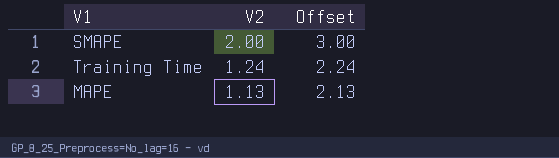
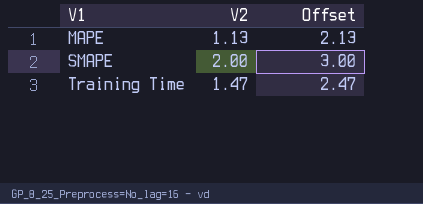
row order: V2 descending -> V1 ascending
Training Time | V2: 1.24 -> 1.47
Training Time | Offset: 2.24 -> 2.47

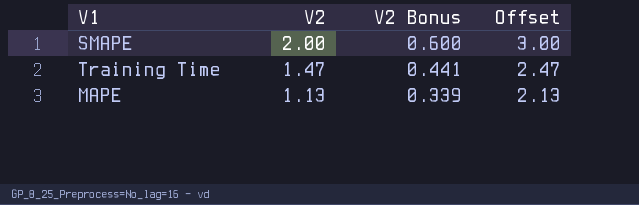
row order: V1 ascending -> V2 descending
column V2 Bonus | formula: none -> [V2] * 0.3

